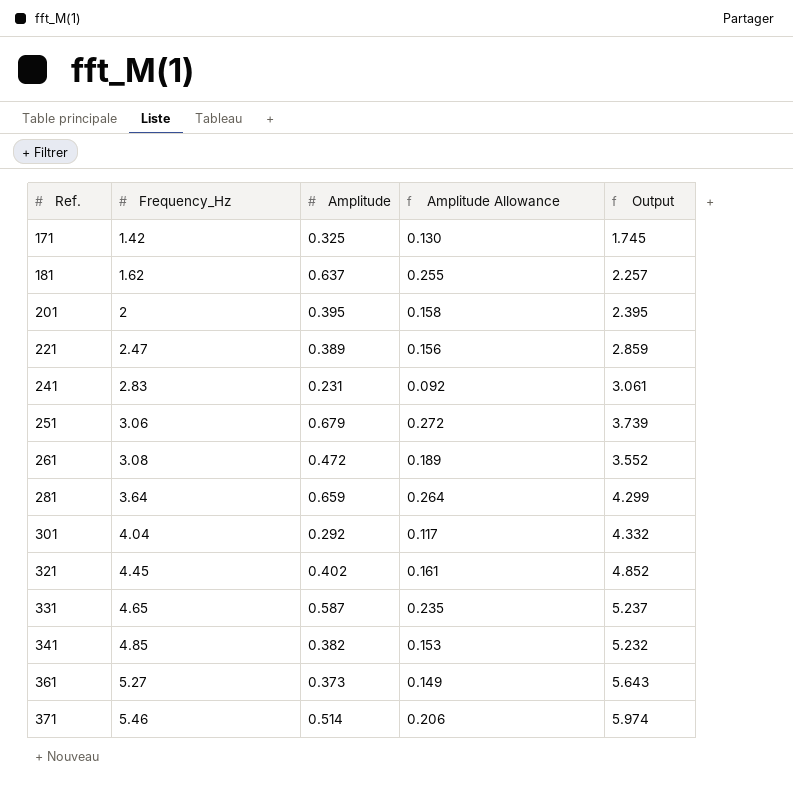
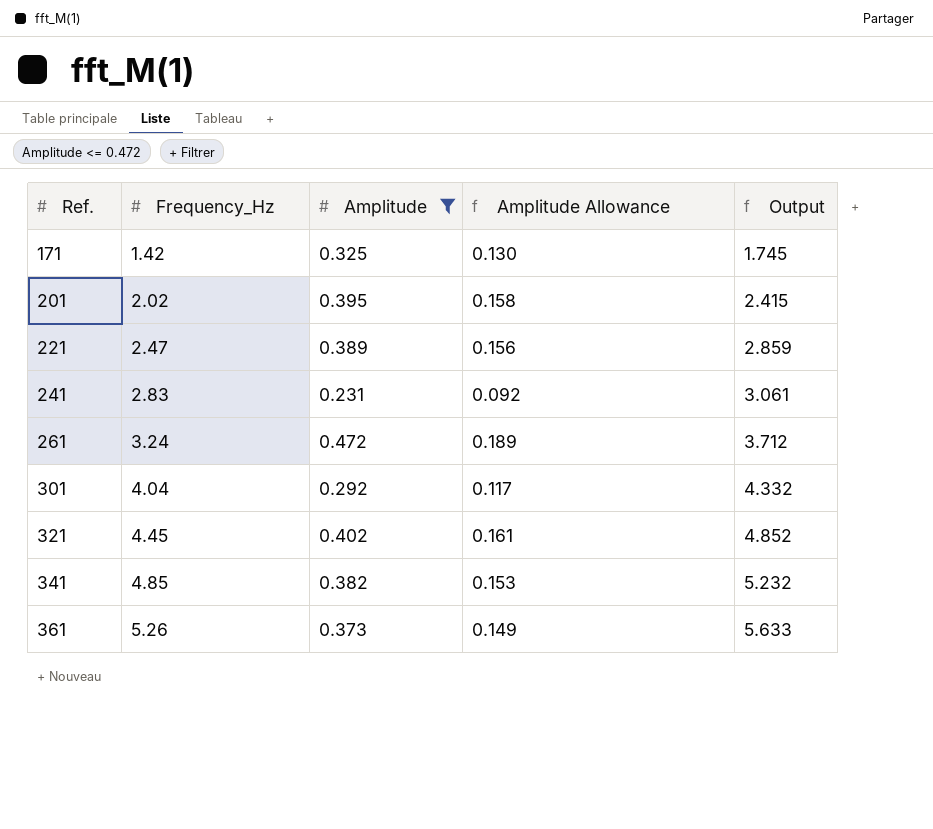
filter: none -> Amplitude <= 0.472
201 | Frequency_Hz: 2 -> 2.02
201 | Output: 2.395 -> 2.415
261 | Frequency_Hz: 3.08 -> 3.24
261 | Output: 3.552 -> 3.712
361 | Frequency_Hz: 5.27 -> 5.26
361 | Output: 5.643 -> 5.633

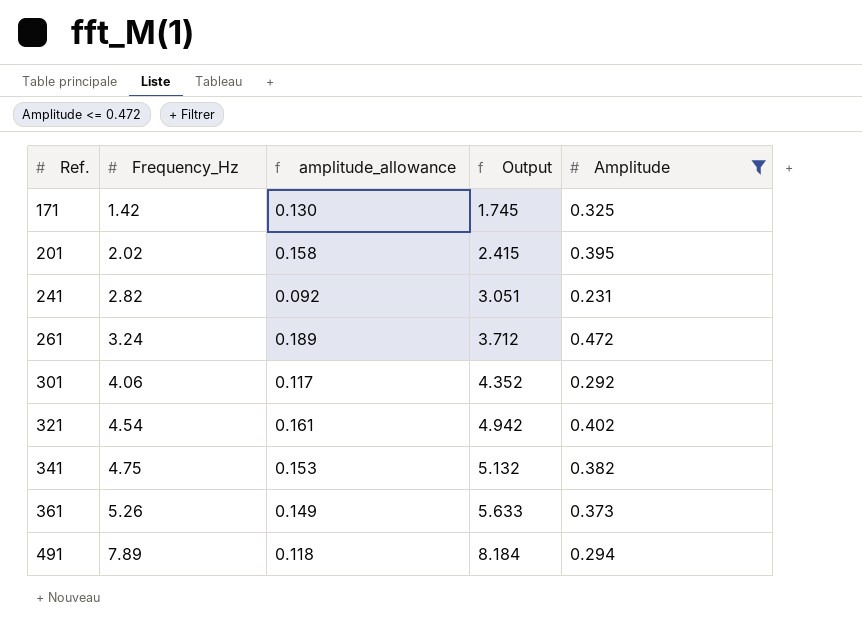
column name: Amplitude Allowance -> amplitude_allowance
column Amplitude | position: 3 -> 5
row 221: 2.47 | 0.389 | 0.156 | 2.859 -> none
241 | Frequency_Hz: 2.83 -> 2.82
241 | Output: 3.061 -> 3.051
301 | Frequency_Hz: 4.04 -> 4.06
301 | Output: 4.332 -> 4.352
321 | Frequency_Hz: 4.45 -> 4.54
321 | Output: 4.852 -> 4.942
341 | Frequency_Hz: 4.85 -> 4.75
341 | Output: 5.232 -> 5.132
row 491: none -> 7.89 | 0.118 | 8.184 | 0.294

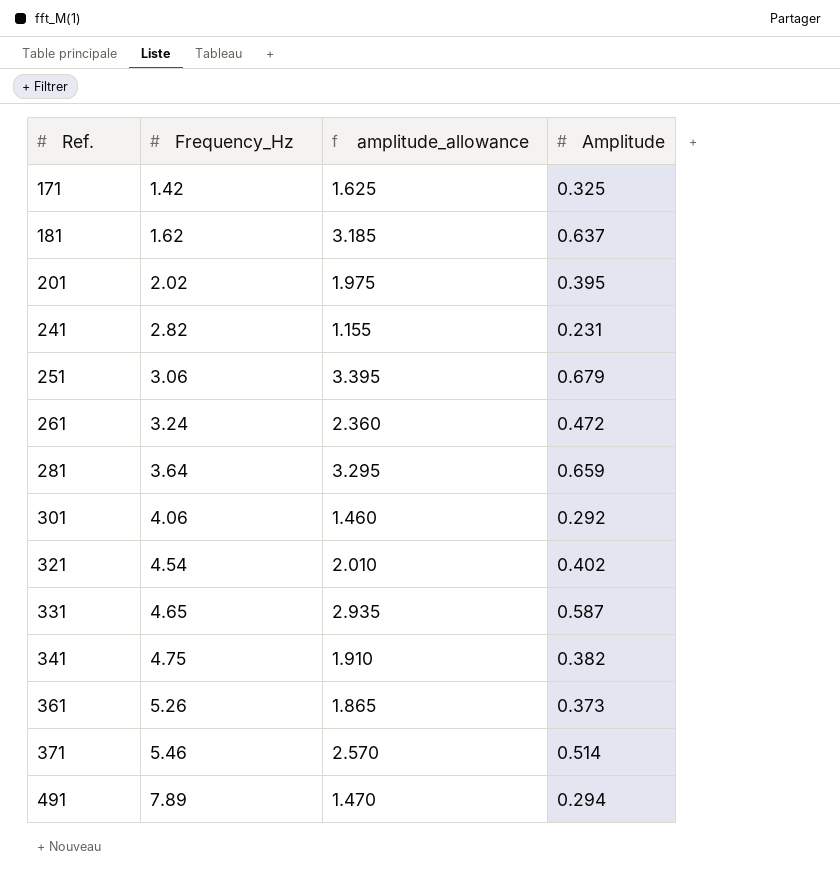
filter: Amplitude <= 0.472 -> none
column Output | formula: [Frequency_Hz] + [Amplitude] -> none
column amplitude_allowance | formula: [Amplitude] * 0.4 -> [Amplitude] * 5

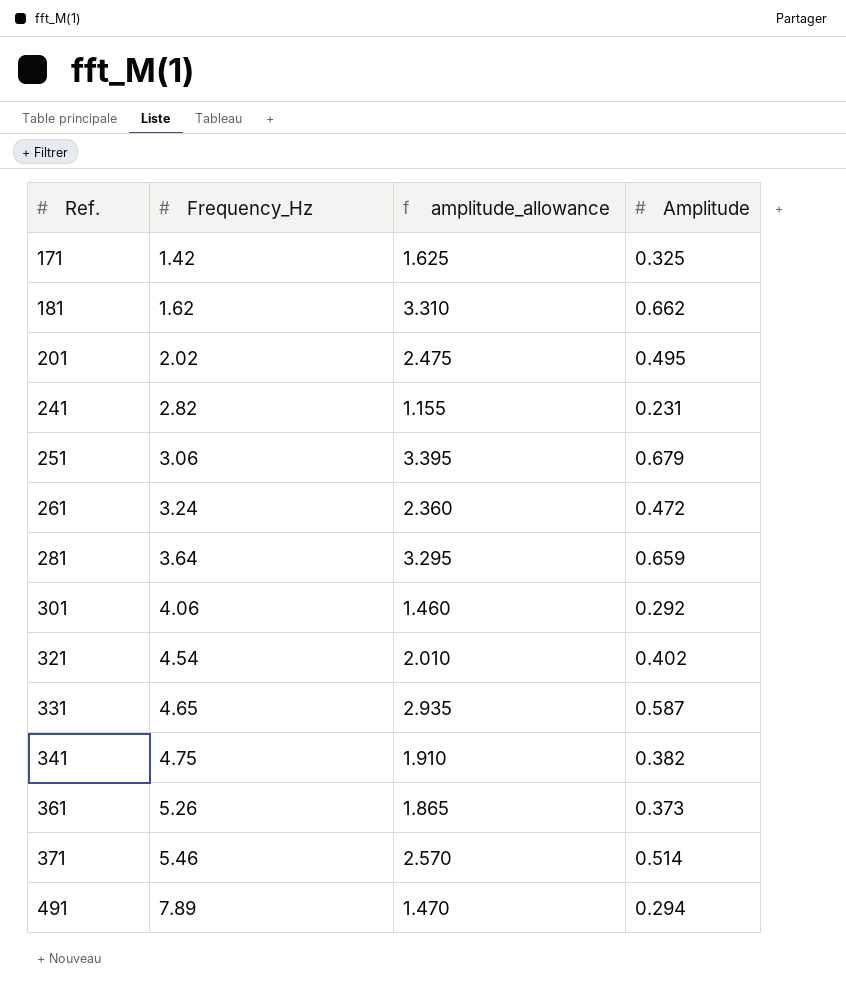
181 | amplitude_allowance: 3.185 -> 3.310
181 | Amplitude: 0.637 -> 0.662
201 | amplitude_allowance: 1.975 -> 2.475
201 | Amplitude: 0.395 -> 0.495

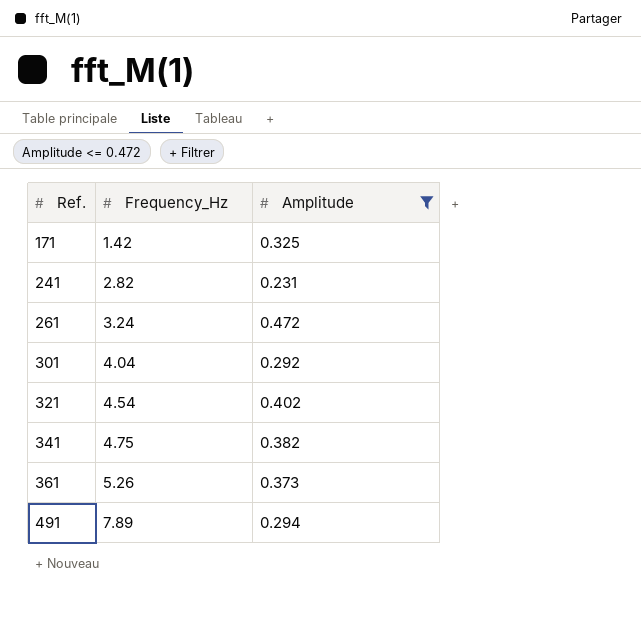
filter: none -> Amplitude <= 0.472
column amplitude_allowance | formula: [Amplitude] * 5 -> none
301 | Frequency_Hz: 4.06 -> 4.04

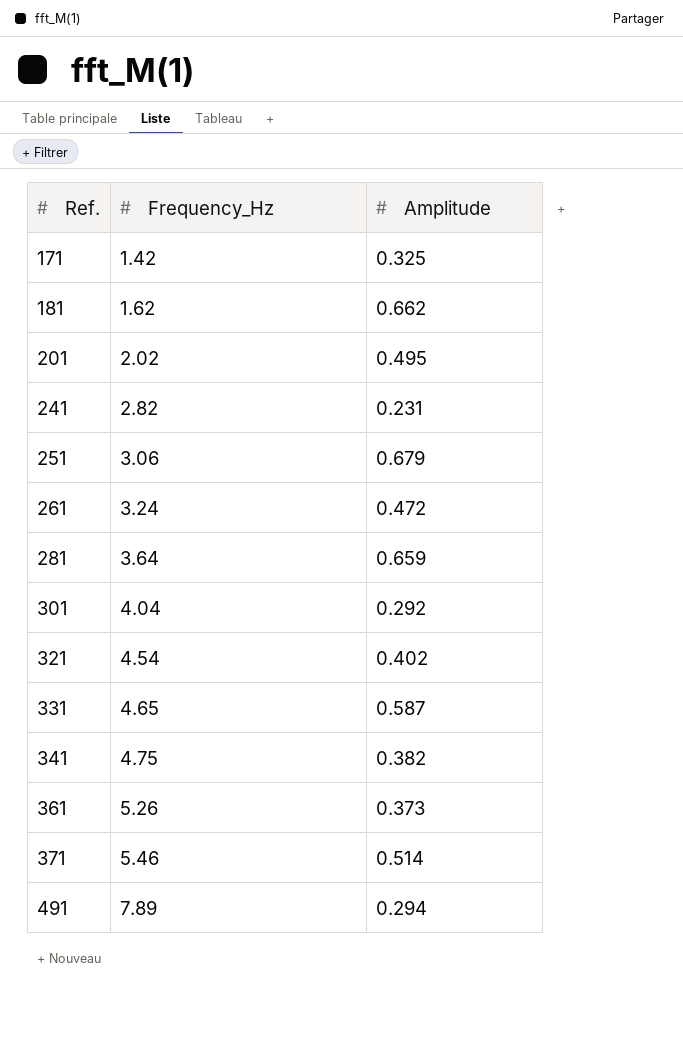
filter: Amplitude <= 0.472 -> none

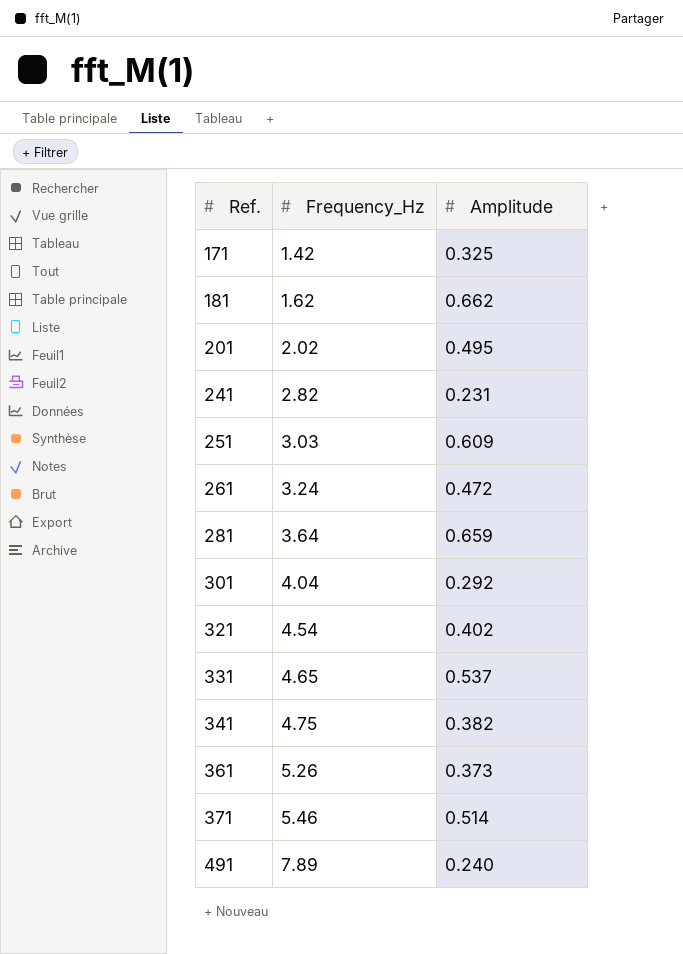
251 | Frequency_Hz: 3.06 -> 3.03
251 | Amplitude: 0.679 -> 0.609
331 | Amplitude: 0.587 -> 0.537
491 | Amplitude: 0.294 -> 0.240

